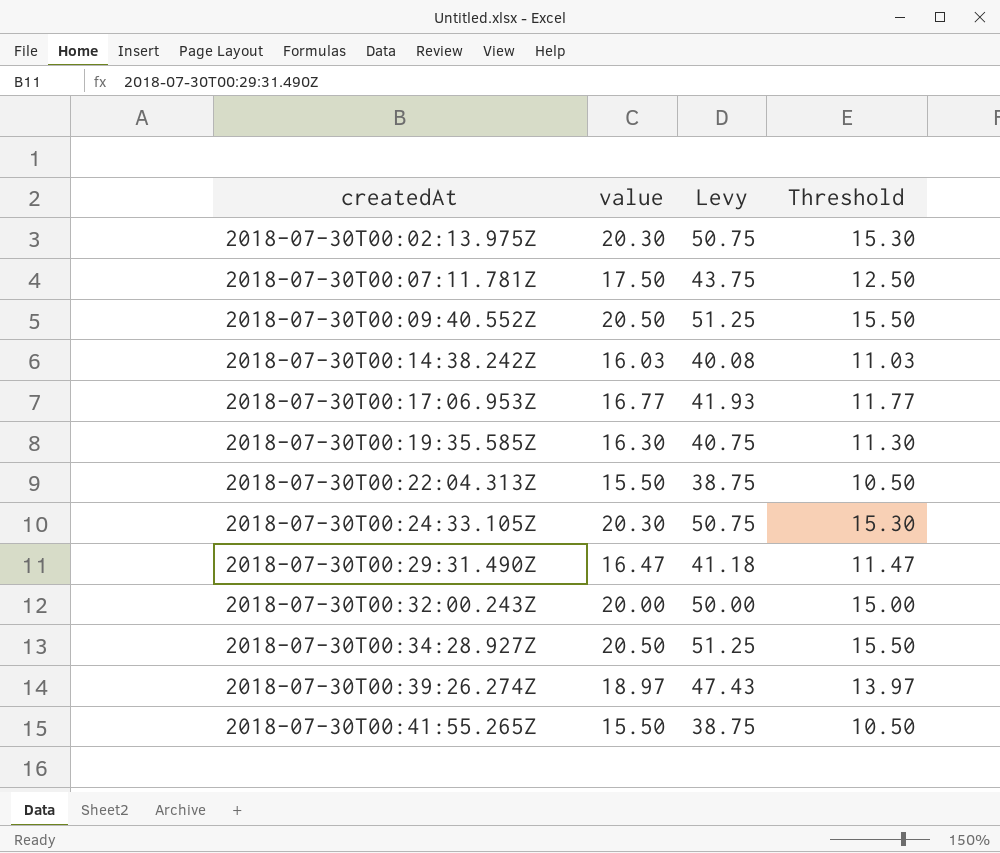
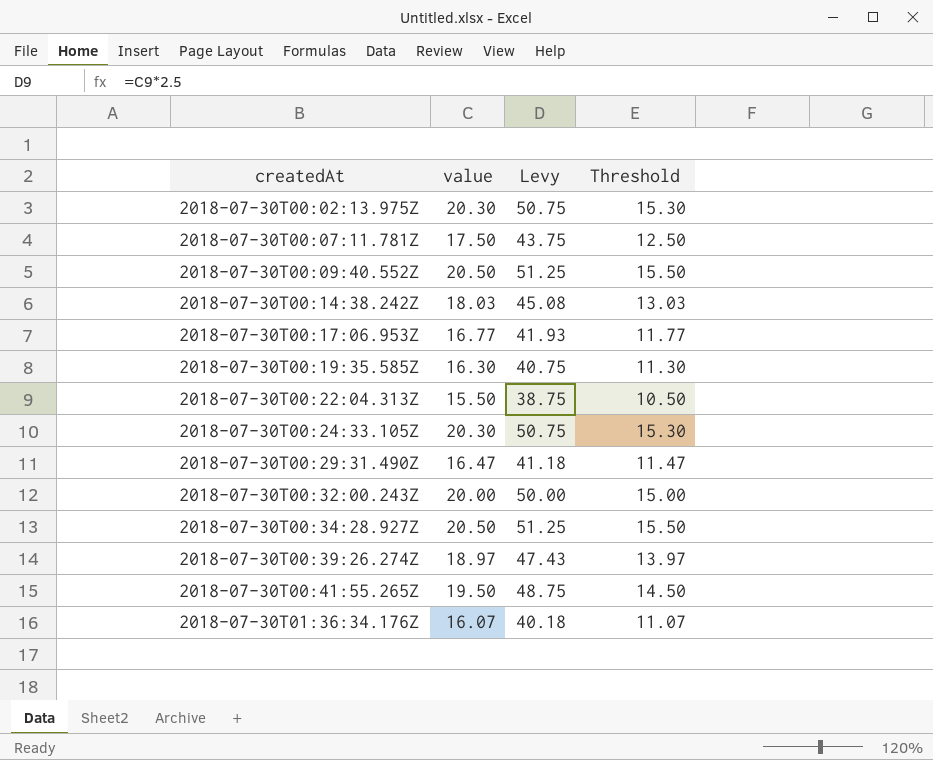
2018-07-30T00:14:38.242Z | value: 16.03 -> 18.03
2018-07-30T00:14:38.242Z | Levy: 40.08 -> 45.08
2018-07-30T00:14:38.242Z | Threshold: 11.03 -> 13.03
2018-07-30T00:41:55.265Z | value: 15.50 -> 19.50
2018-07-30T00:41:55.265Z | Levy: 38.75 -> 48.75
2018-07-30T00:41:55.265Z | Threshold: 10.50 -> 14.50
row 2018-07-30T01:36:34.176Z: none -> 16.07 | 40.18 | 11.07

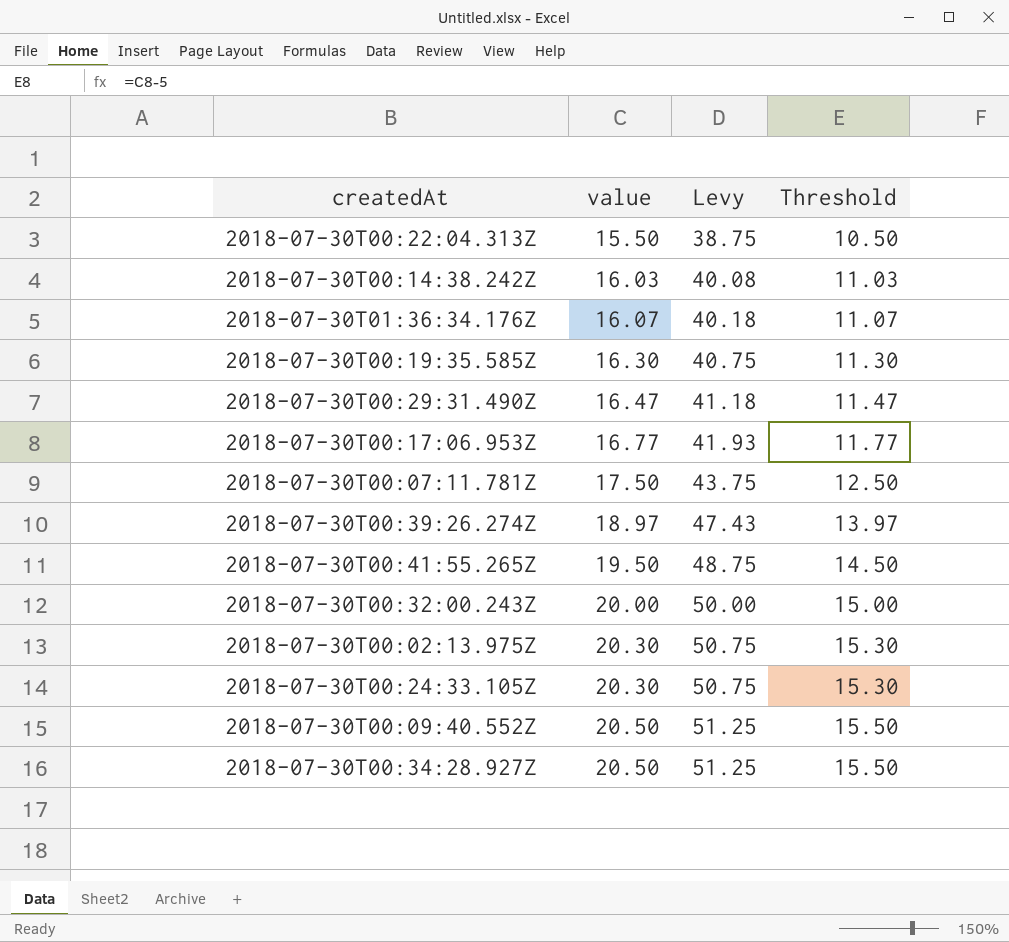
row order: createdAt ascending -> value ascending
2018-07-30T00:14:38.242Z | value: 18.03 -> 16.03
2018-07-30T00:14:38.242Z | Levy: 45.08 -> 40.08
2018-07-30T00:14:38.242Z | Threshold: 13.03 -> 11.03

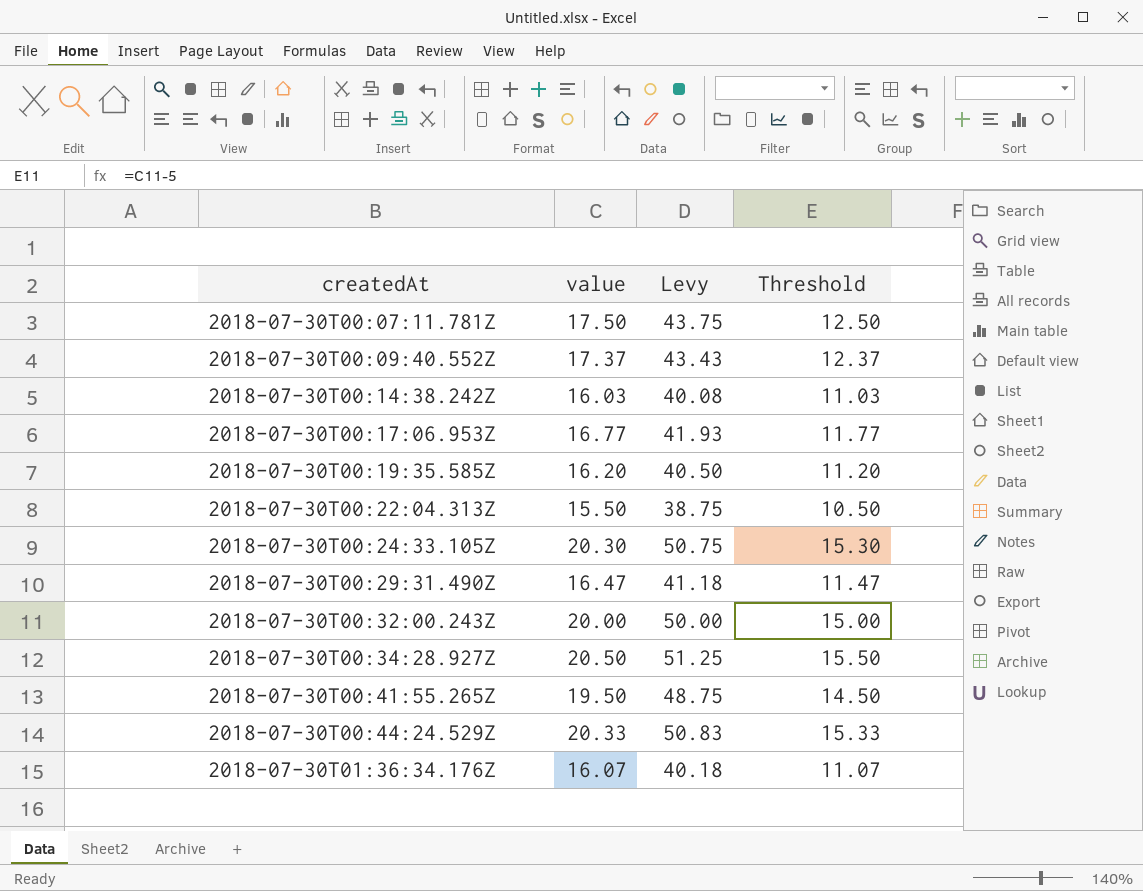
row order: value ascending -> createdAt ascending
row 2018-07-30T00:39:26.274Z: 18.97 | 47.43 | 13.97 -> none
row 2018-07-30T00:02:13.975Z: 20.30 | 50.75 | 15.30 -> none
2018-07-30T00:09:40.552Z | value: 20.50 -> 17.37
2018-07-30T00:09:40.552Z | Levy: 51.25 -> 43.43
2018-07-30T00:09:40.552Z | Threshold: 15.50 -> 12.37
2018-07-30T00:19:35.585Z | value: 16.30 -> 16.20
2018-07-30T00:19:35.585Z | Levy: 40.75 -> 40.50
2018-07-30T00:19:35.585Z | Threshold: 11.30 -> 11.20
row 2018-07-30T00:44:24.529Z: none -> 20.33 | 50.83 | 15.33

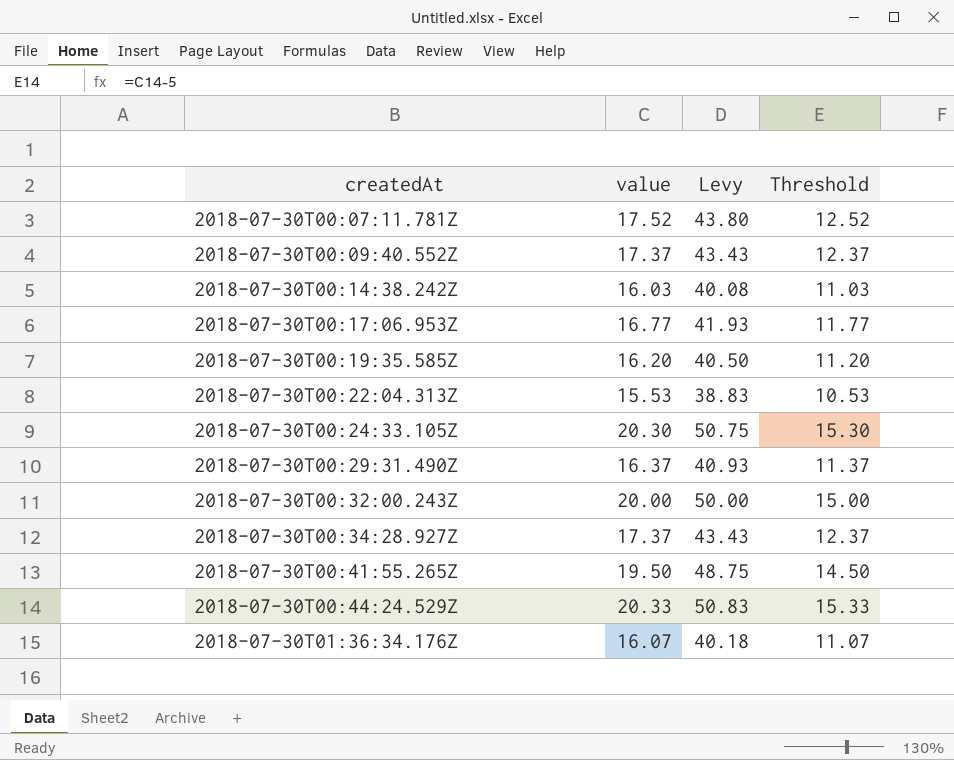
2018-07-30T00:07:11.781Z | value: 17.50 -> 17.52
2018-07-30T00:07:11.781Z | Levy: 43.75 -> 43.80
2018-07-30T00:07:11.781Z | Threshold: 12.50 -> 12.52
2018-07-30T00:22:04.313Z | value: 15.50 -> 15.53
2018-07-30T00:22:04.313Z | Levy: 38.75 -> 38.83
2018-07-30T00:22:04.313Z | Threshold: 10.50 -> 10.53
2018-07-30T00:29:31.490Z | value: 16.47 -> 16.37
2018-07-30T00:29:31.490Z | Levy: 41.18 -> 40.93
2018-07-30T00:29:31.490Z | Threshold: 11.47 -> 11.37
2018-07-30T00:34:28.927Z | value: 20.50 -> 17.37
2018-07-30T00:34:28.927Z | Levy: 51.25 -> 43.43
2018-07-30T00:34:28.927Z | Threshold: 15.50 -> 12.37

